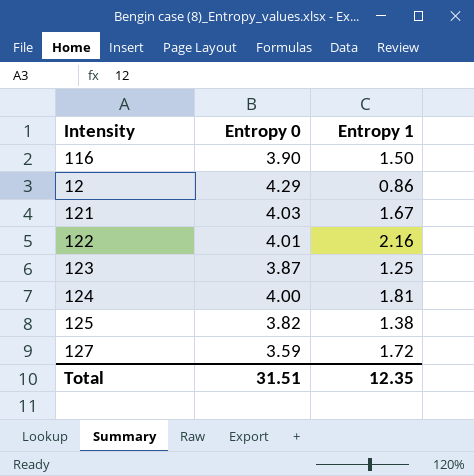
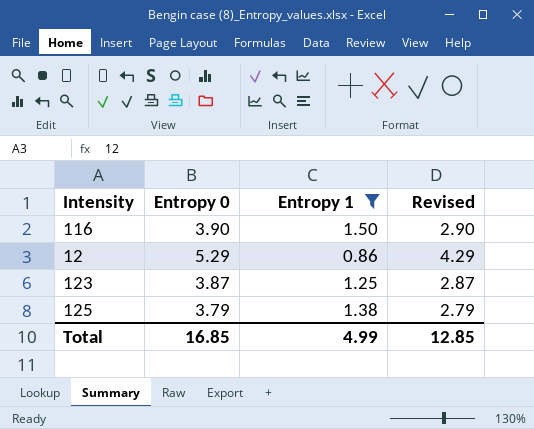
filter: none -> Entropy 1 <= 1.50
column Revised | formula: none -> [Entropy 0] - 1
12 | Entropy 0: 4.29 -> 5.29
125 | Entropy 0: 3.82 -> 3.79
Total | Entropy 0: 31.51 -> 16.85
Total | Entropy 1: 12.35 -> 4.99

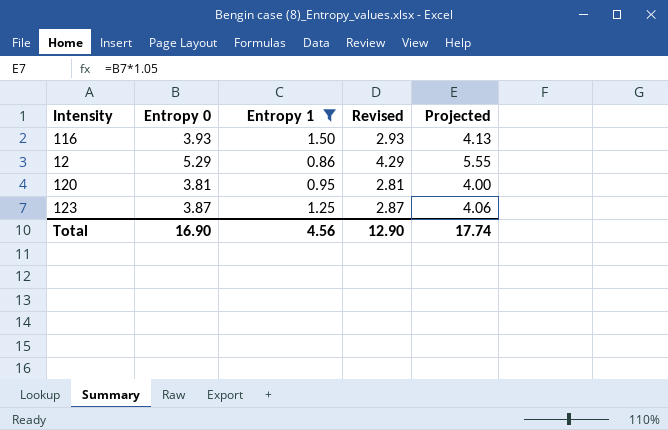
column Projected | formula: none -> [Entropy 0] * 1.05
row 125: 3.79 | 1.38 | 2.79 -> none
116 | Entropy 0: 3.90 -> 3.93
116 | Revised: 2.90 -> 2.93
row 120: none -> 3.81 | 0.95 | 2.81 | 4.00
Total | Entropy 0: 16.85 -> 16.90
Total | Entropy 1: 4.99 -> 4.56
Total | Revised: 12.85 -> 12.90

